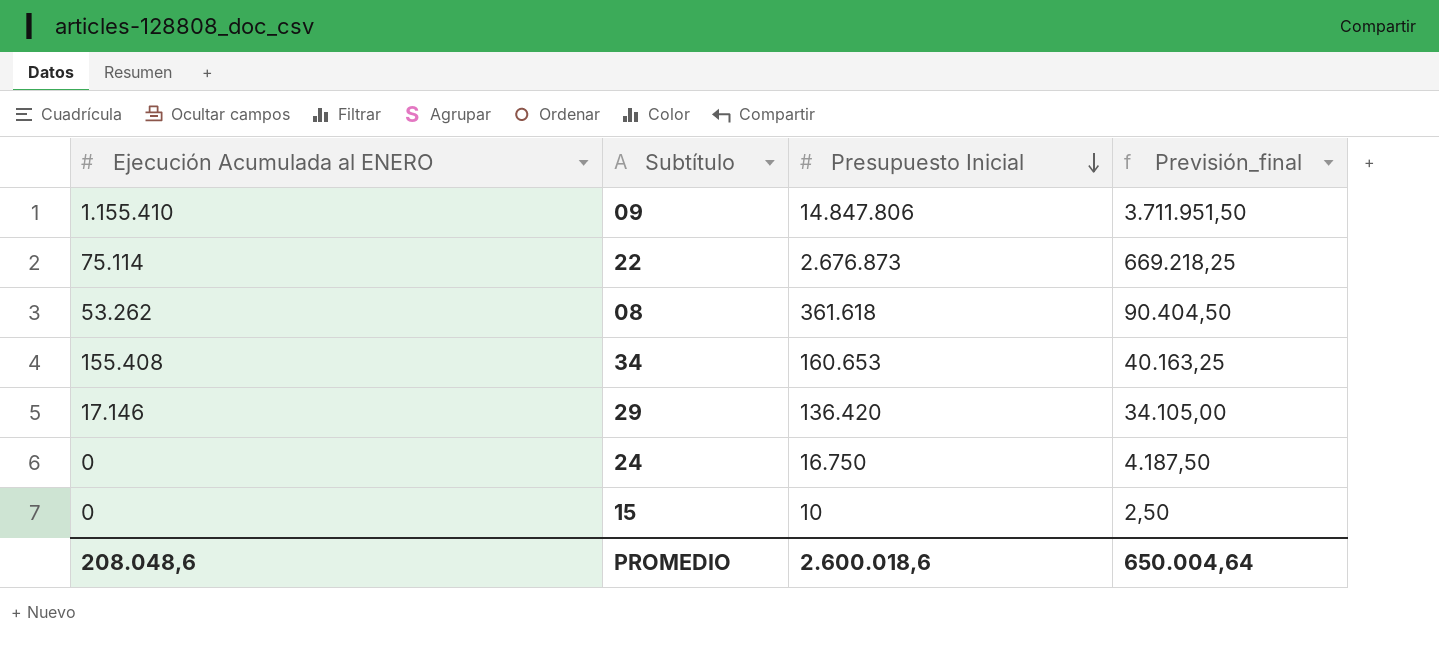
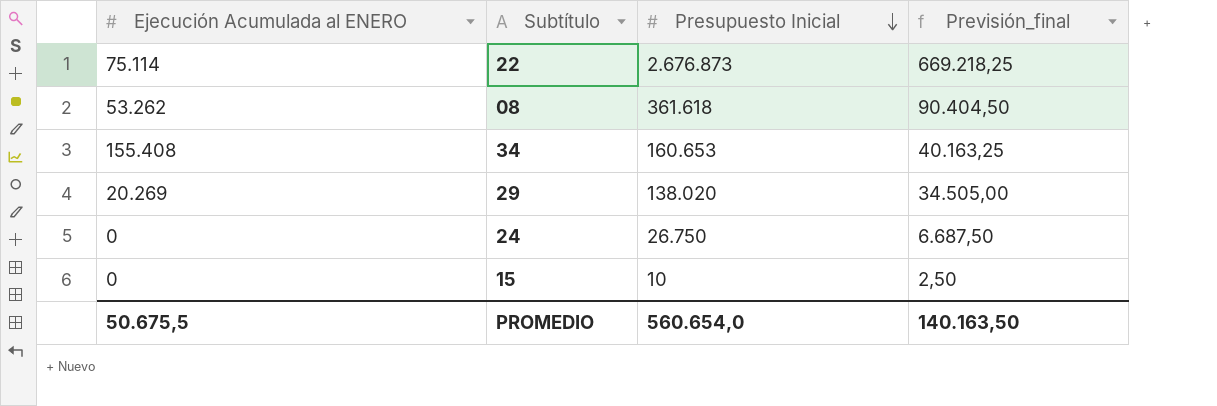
row 09: 1.155.410 | 14.847.806 | 3.711.951,50 -> none
29 | Ejecución Acumulada al ENERO: 17.146 -> 20.269
29 | Presupuesto Inicial: 136.420 -> 138.020
29 | Previsión_final: 34.105,00 -> 34.505,00
24 | Presupuesto Inicial: 16.750 -> 26.750
24 | Previsión_final: 4.187,50 -> 6.687,50
PROMEDIO | Ejecución Acumulada al ENERO: 208.048,6 -> 50.675,5
PROMEDIO | Presupuesto Inicial: 2.600.018,6 -> 560.654,0
PROMEDIO | Previsión_final: 650.004,64 -> 140.163,50

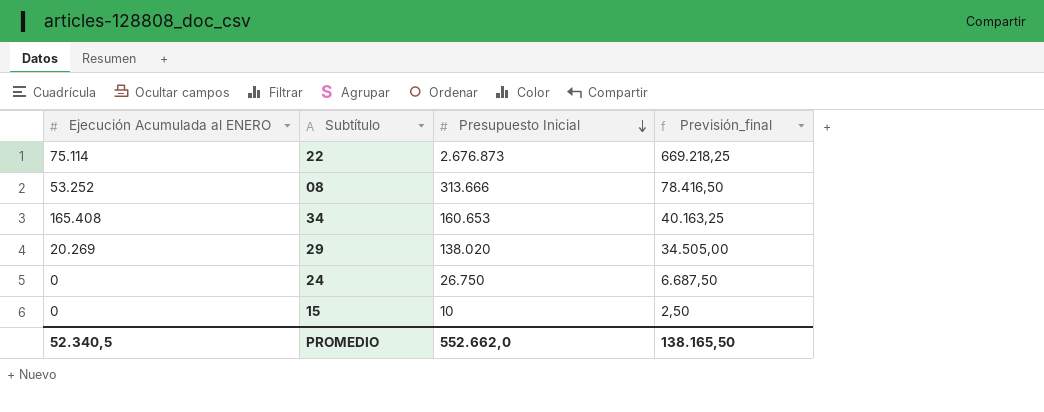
08 | Ejecución Acumulada al ENERO: 53.262 -> 53.252
08 | Presupuesto Inicial: 361.618 -> 313.666
08 | Previsión_final: 90.404,50 -> 78.416,50
34 | Ejecución Acumulada al ENERO: 155.408 -> 165.408
PROMEDIO | Ejecución Acumulada al ENERO: 50.675,5 -> 52.340,5
PROMEDIO | Presupuesto Inicial: 560.654,0 -> 552.662,0
PROMEDIO | Previsión_final: 140.163,50 -> 138.165,50

